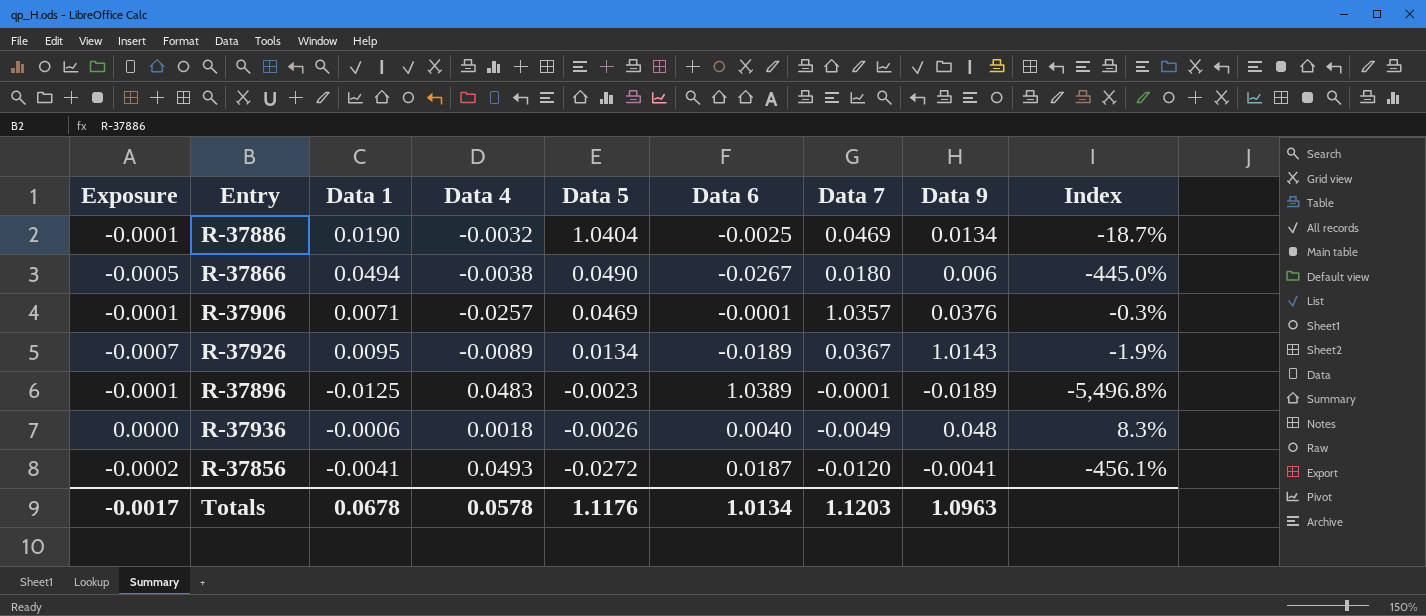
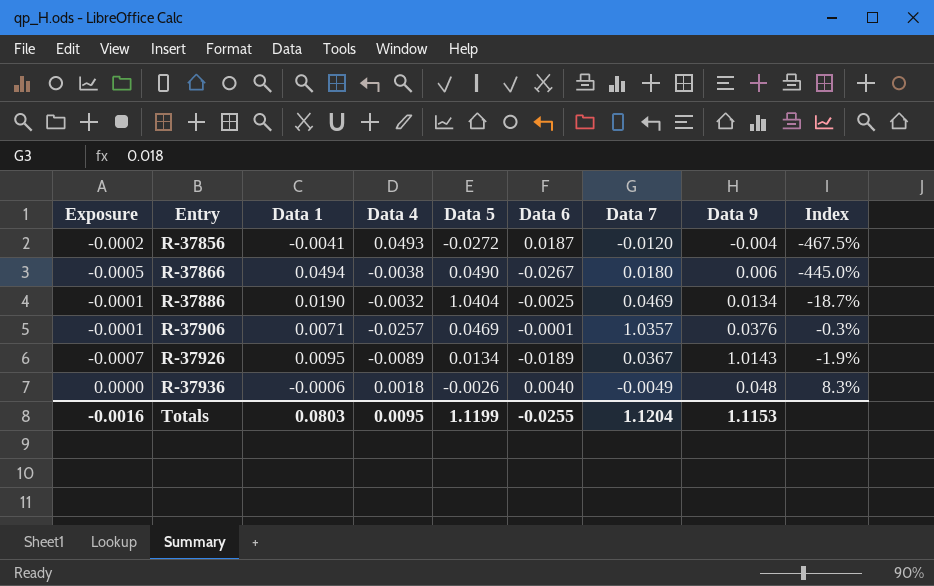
row order: Data 5 descending -> Entry ascending
row R-37896: -0.0001 | -0.0125 | 0.0483 | -0.0023 | 1.0389 | -0.0001 | -0.0189 | -5,496.8% -> none
R-37856 | Data 9: -0.0041 -> -0.004
R-37856 | Index: -456.1% -> -467.5%
Totals | Exposure: -0.0017 -> -0.0016
Totals | Data 1: 0.0678 -> 0.0803
Totals | Data 4: 0.0578 -> 0.0095
Totals | Data 5: 1.1176 -> 1.1199
Totals | Data 6: 1.0134 -> -0.0255
Totals | Data 7: 1.1203 -> 1.1204
Totals | Data 9: 1.0963 -> 1.1153

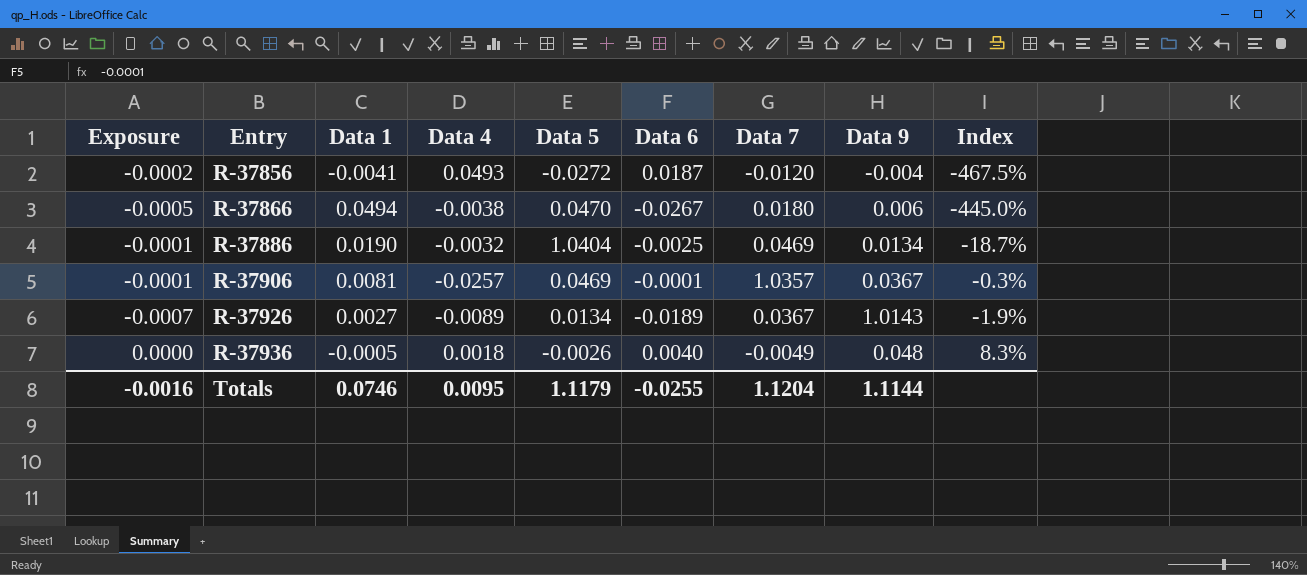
R-37866 | Data 5: 0.0490 -> 0.0470
R-37906 | Data 1: 0.0071 -> 0.0081
R-37906 | Data 9: 0.0376 -> 0.0367
R-37926 | Data 1: 0.0095 -> 0.0027
R-37936 | Data 1: -0.0006 -> -0.0005
Totals | Data 1: 0.0803 -> 0.0746
Totals | Data 5: 1.1199 -> 1.1179
Totals | Data 9: 1.1153 -> 1.1144

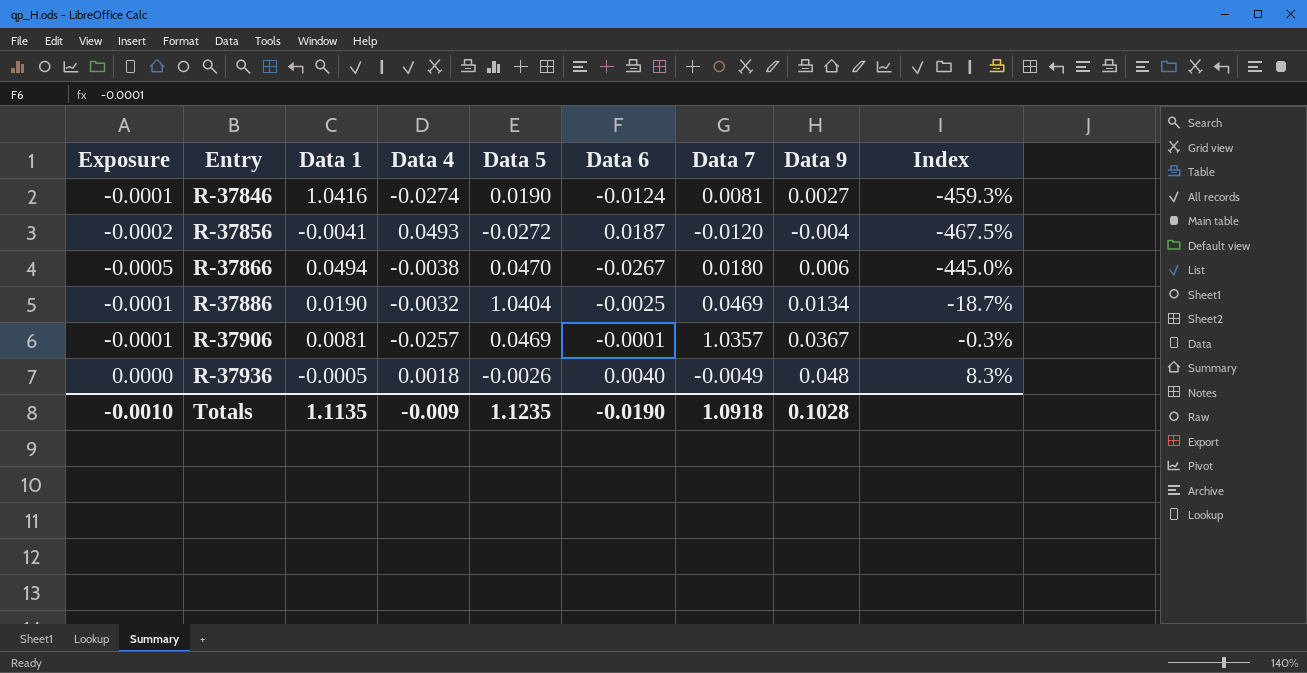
row R-37926: -0.0007 | 0.0027 | -0.0089 | 0.0134 | -0.0189 | 0.0367 | 1.0143 | -1.9% -> none
row R-37846: none -> -0.0001 | 1.0416 | -0.0274 | 0.0190 | -0.0124 | 0.0081 | 0.0027 | -459.3%
Totals | Exposure: -0.0016 -> -0.0010
Totals | Data 1: 0.0746 -> 1.1135
Totals | Data 4: 0.0095 -> -0.009
Totals | Data 5: 1.1179 -> 1.1235
Totals | Data 6: -0.0255 -> -0.0190
Totals | Data 7: 1.1204 -> 1.0918
Totals | Data 9: 1.1144 -> 0.1028

